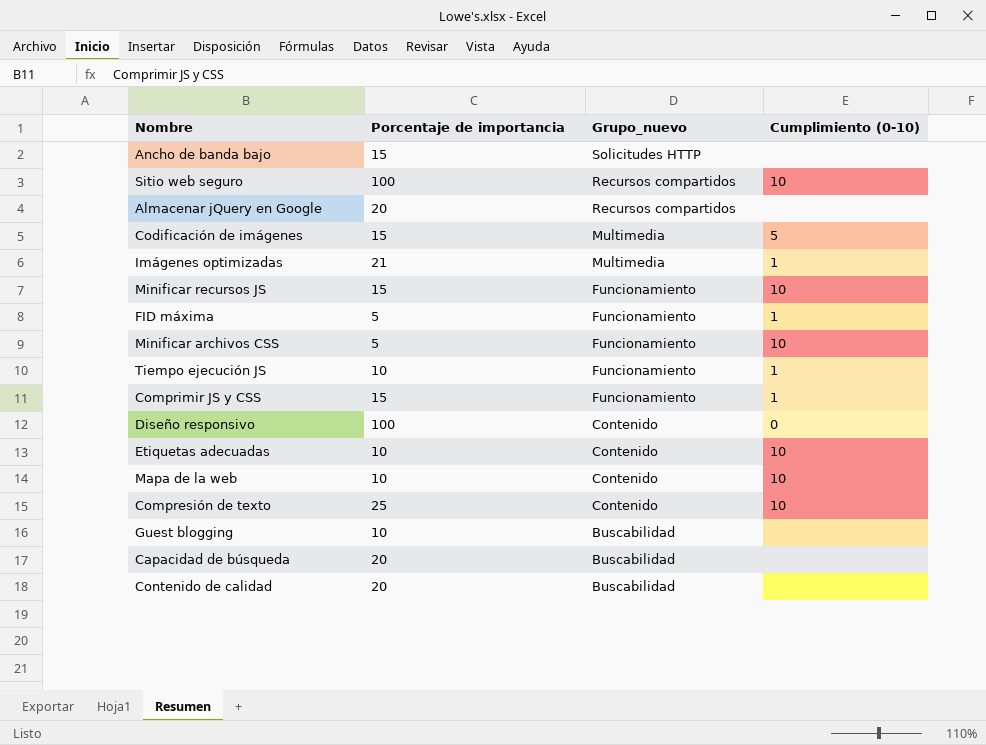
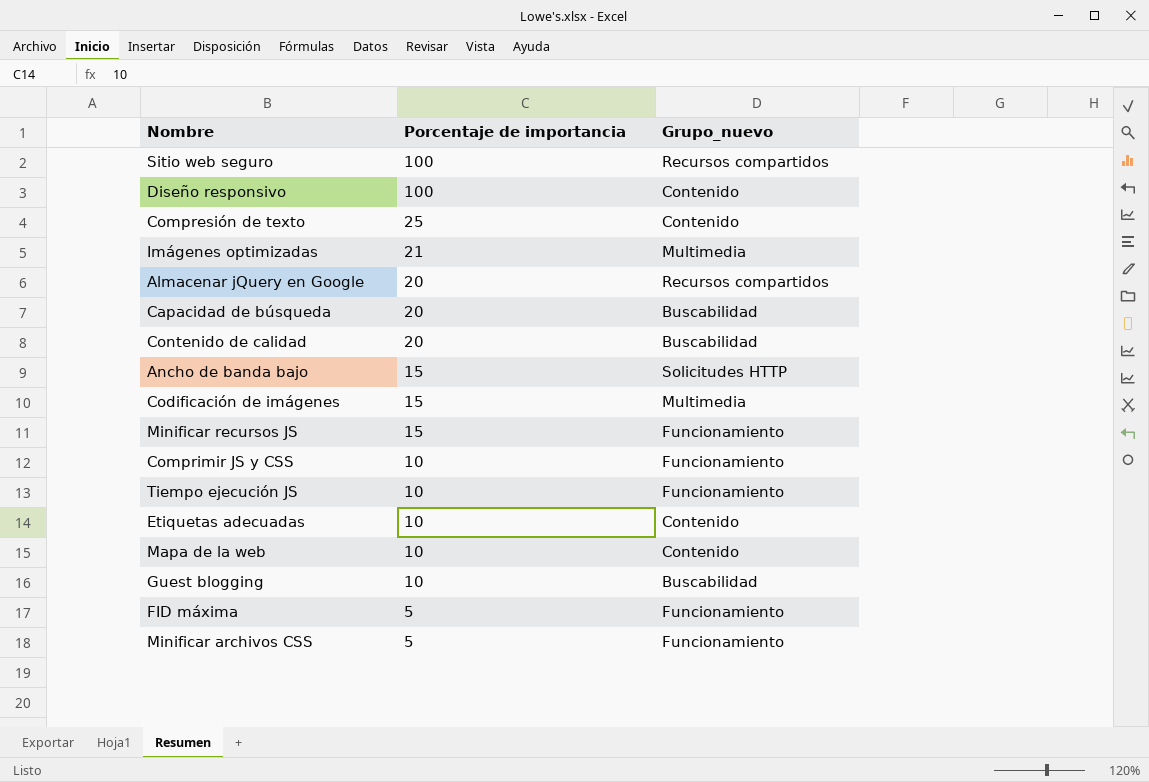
row order: Grupo_nuevo descending -> Porcentaje de importancia descending
column Cumplimiento (0-10) | position: 4 -> none
Comprimir JS y CSS | Porcentaje de importancia: 15 -> 10

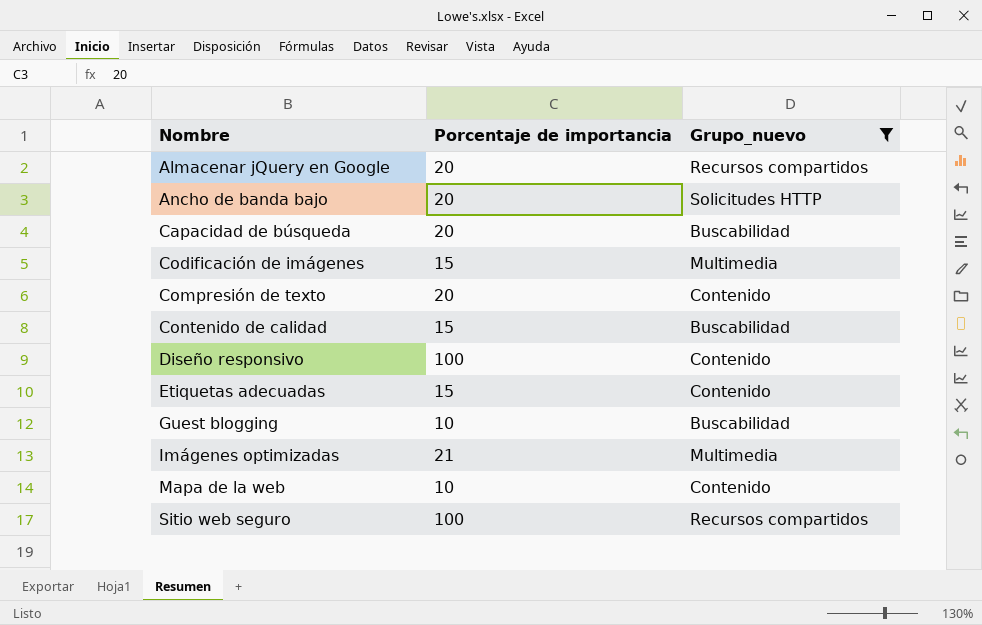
filter: none -> Grupo_nuevo != Funcionamiento
row order: Porcentaje de importancia descending -> Nombre ascending
Ancho de banda bajo | Porcentaje de importancia: 15 -> 20
Compresión de texto | Porcentaje de importancia: 25 -> 20
Contenido de calidad | Porcentaje de importancia: 20 -> 15
Etiquetas adecuadas | Porcentaje de importancia: 10 -> 15

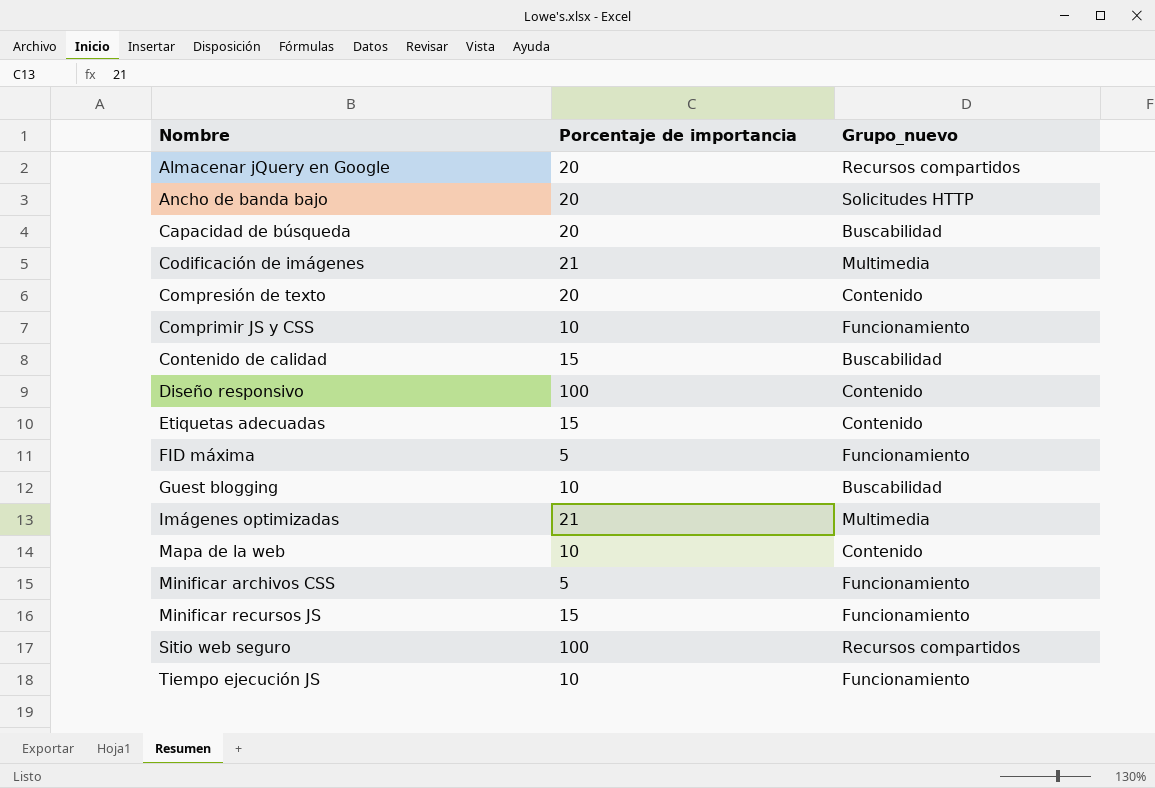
filter: Grupo_nuevo != Funcionamiento -> none
Codificación de imágenes | Porcentaje de importancia: 15 -> 21

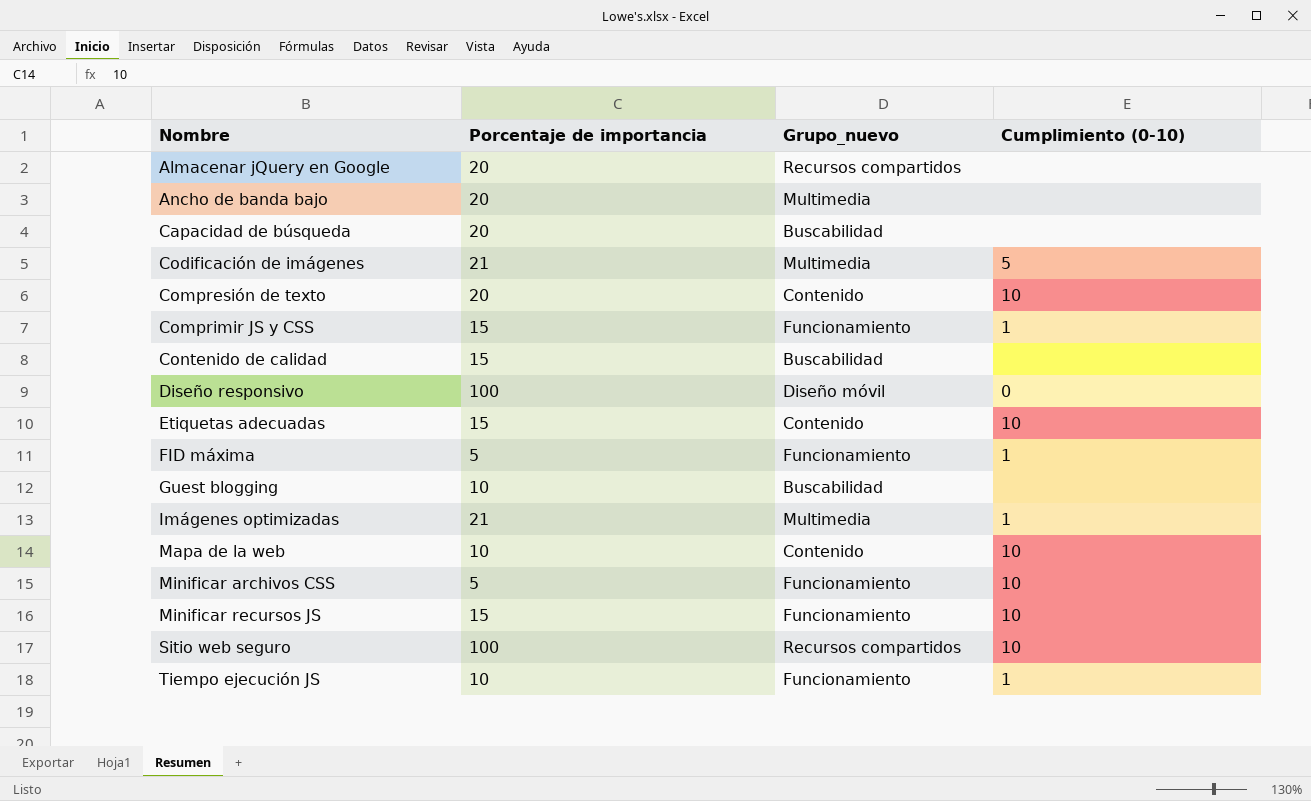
column Cumplimiento (0-10) | position: none -> 4
Ancho de banda bajo | Grupo_nuevo: Solicitudes HTTP -> Multimedia
Comprimir JS y CSS | Porcentaje de importancia: 10 -> 15
Diseño responsivo | Grupo_nuevo: Contenido -> Diseño móvil

